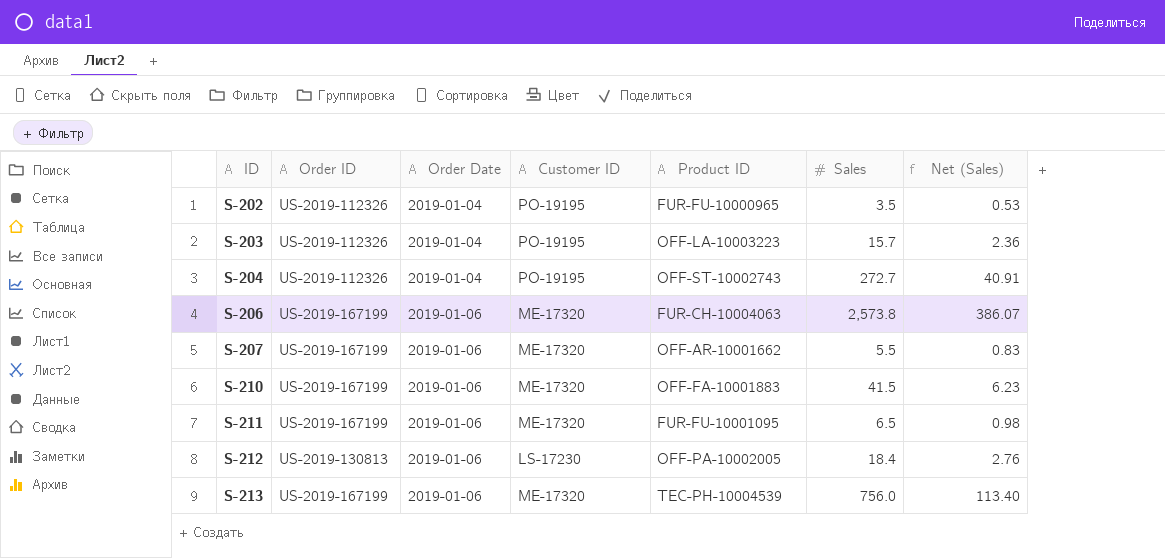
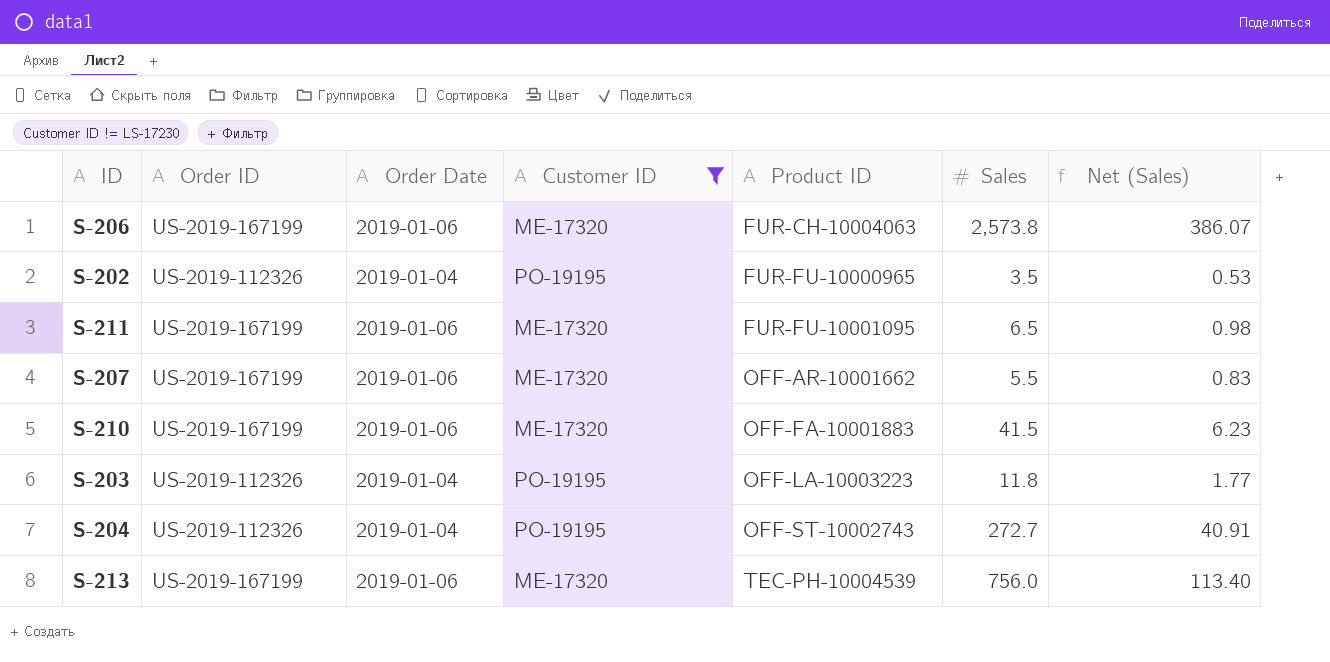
filter: none -> Customer ID != LS-17230
row order: ID ascending -> Product ID ascending
S-203 | Sales: 15.7 -> 11.8
S-203 | Net (Sales): 2.36 -> 1.77

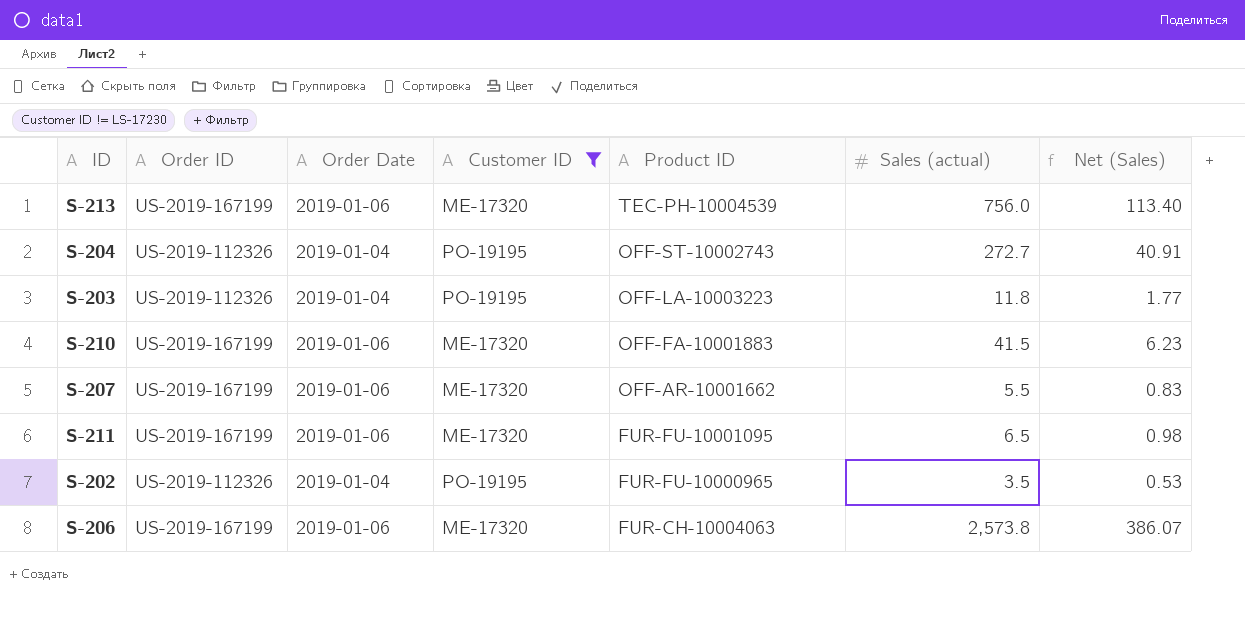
row order: Product ID ascending -> Product ID descending
column name: Sales -> Sales (actual)

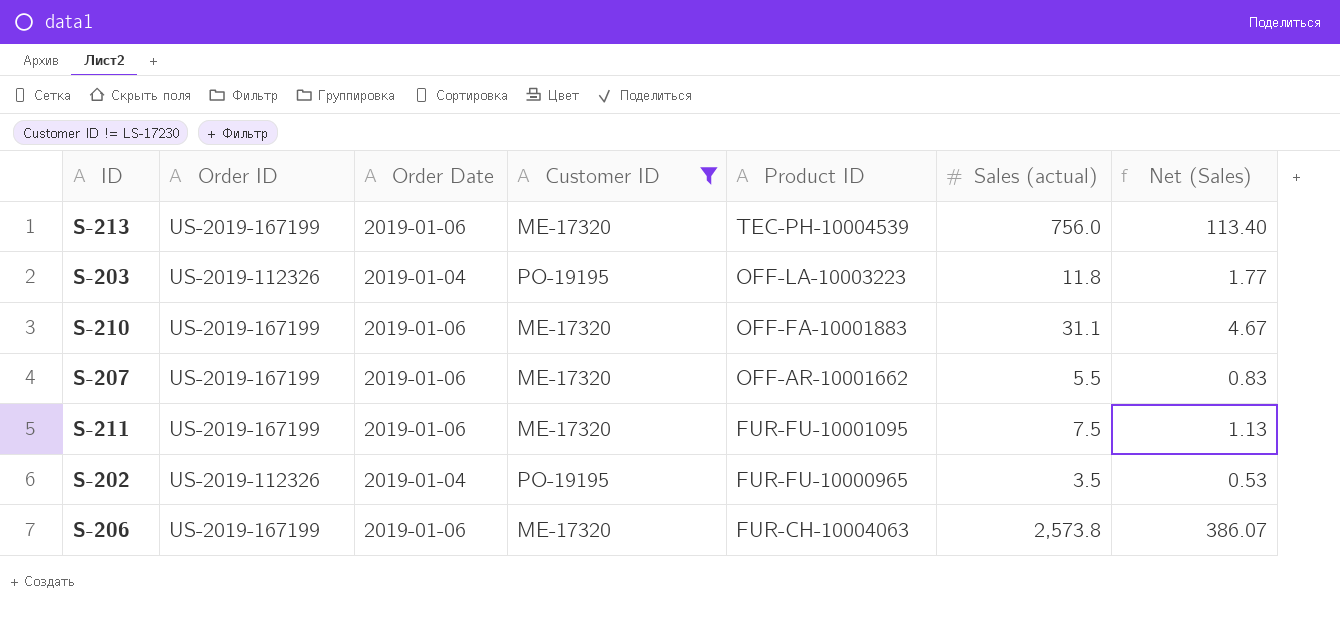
row S-204: US-2019-112326 | 2019-01-04 | PO-19195 | OFF-ST-10002743 | 272.7 | 40.91 -> none
S-210 | Sales (actual): 41.5 -> 31.1
S-210 | Net (Sales): 6.23 -> 4.67
S-211 | Sales (actual): 6.5 -> 7.5
S-211 | Net (Sales): 0.98 -> 1.13

